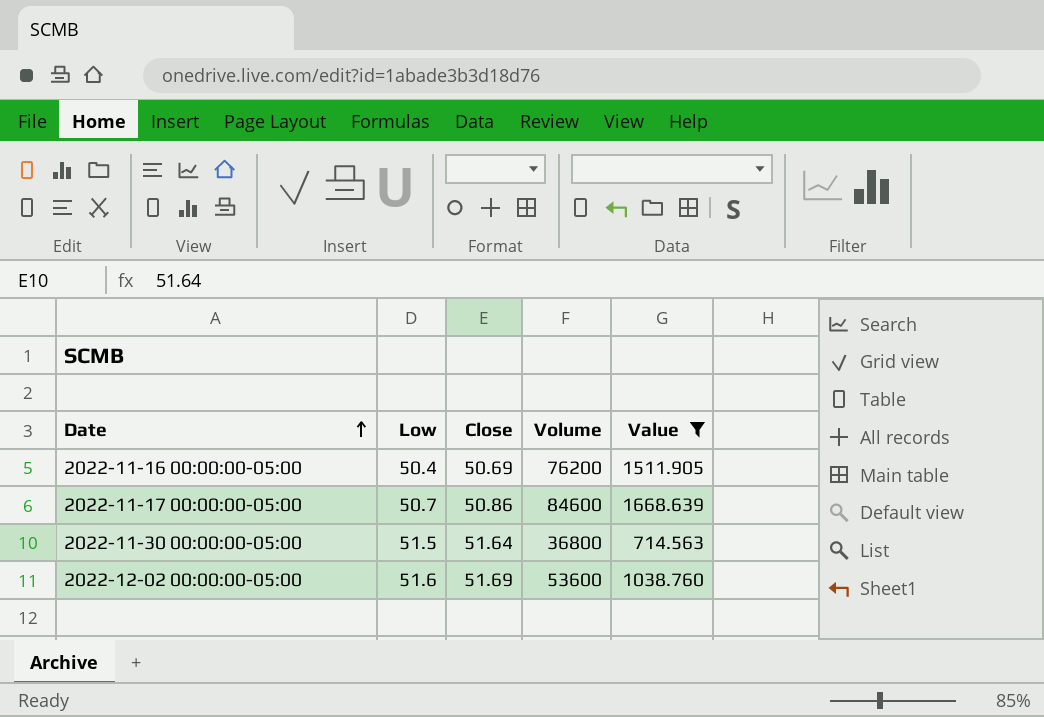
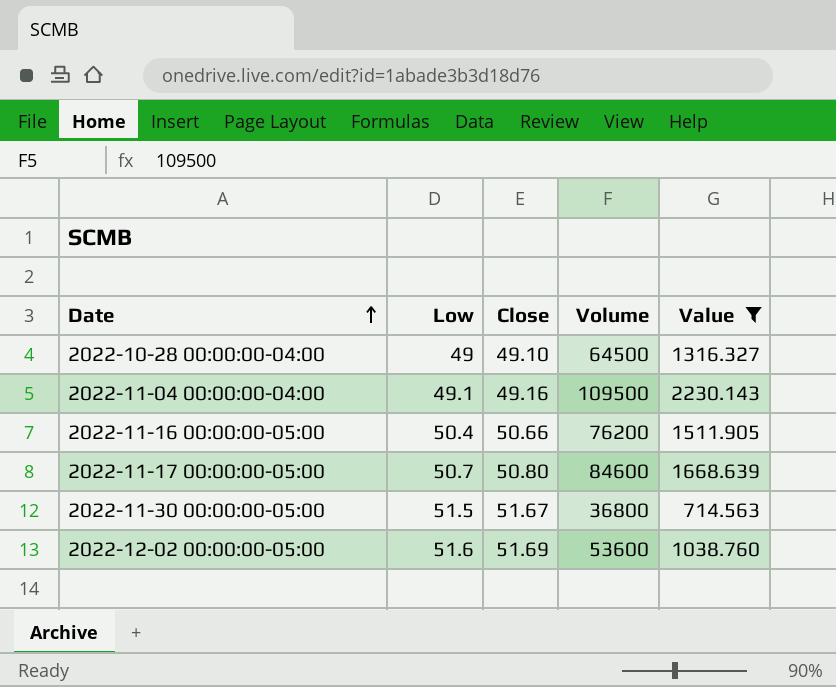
row 2022-10-28 00:00:00-04:00: none -> 49 | 49.10 | 64500 | 1316.327
row 2022-11-04 00:00:00-04:00: none -> 49.1 | 49.16 | 109500 | 2230.143
2022-11-16 00:00:00-05:00 | Close: 50.69 -> 50.66
2022-11-17 00:00:00-05:00 | Close: 50.86 -> 50.80
2022-11-30 00:00:00-05:00 | Close: 51.64 -> 51.67

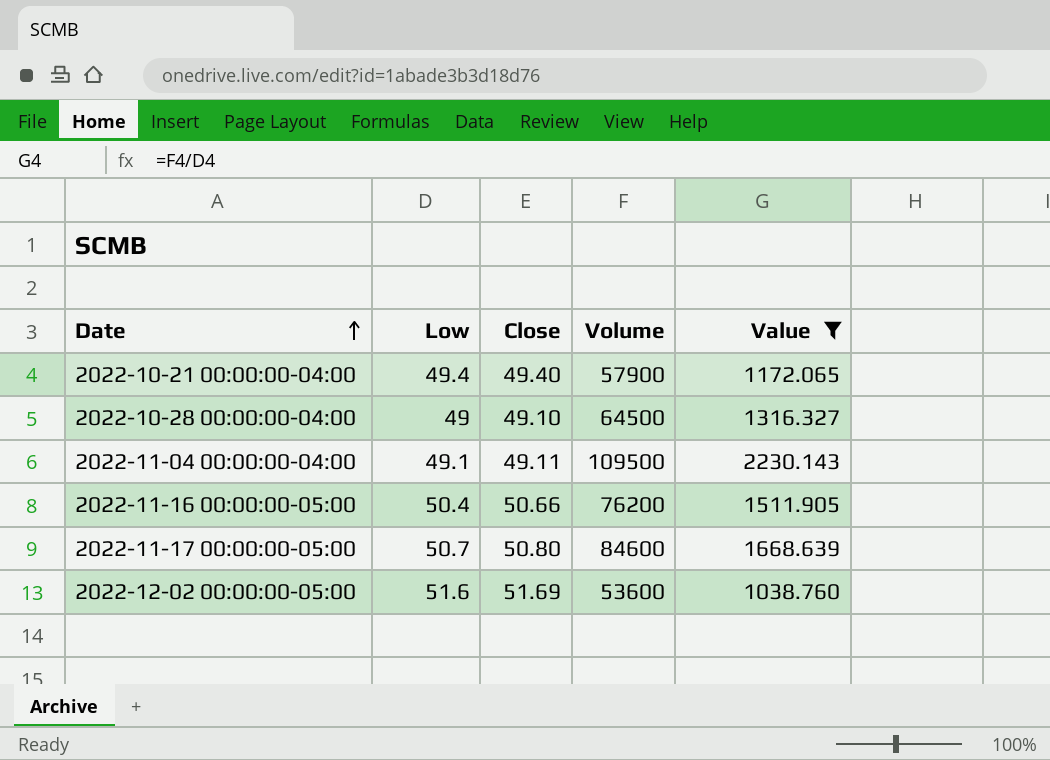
row 2022-11-30 00:00:00-05:00: 51.5 | 51.67 | 36800 | 714.563 -> none
row 2022-10-21 00:00:00-04:00: none -> 49.4 | 49.40 | 57900 | 1172.065
2022-11-04 00:00:00-04:00 | Close: 49.16 -> 49.11

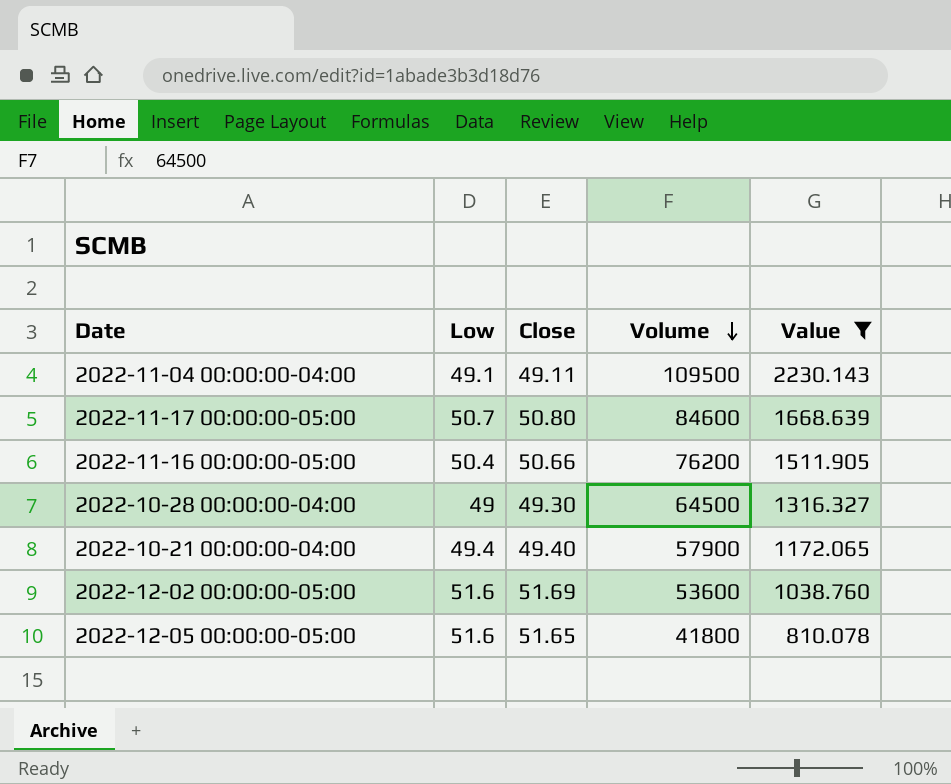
row order: Date ascending -> Volume descending
2022-10-28 00:00:00-04:00 | Close: 49.10 -> 49.30
row 2022-12-05 00:00:00-05:00: none -> 51.6 | 51.65 | 41800 | 810.078

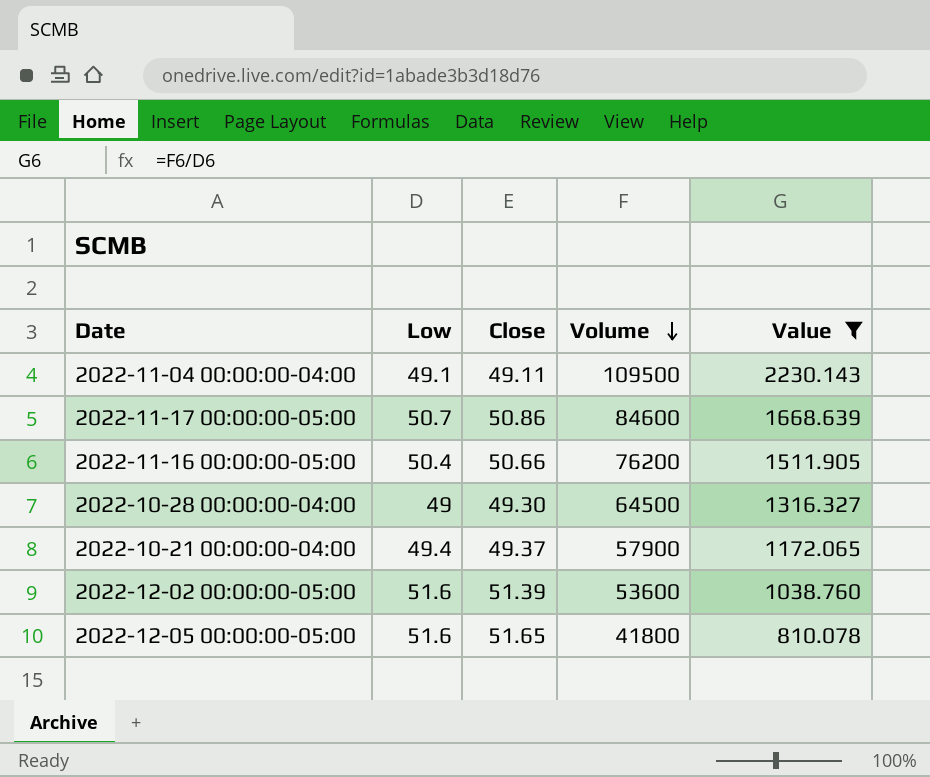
2022-11-17 00:00:00-05:00 | Close: 50.80 -> 50.86
2022-10-21 00:00:00-04:00 | Close: 49.40 -> 49.37
2022-12-02 00:00:00-05:00 | Close: 51.69 -> 51.39

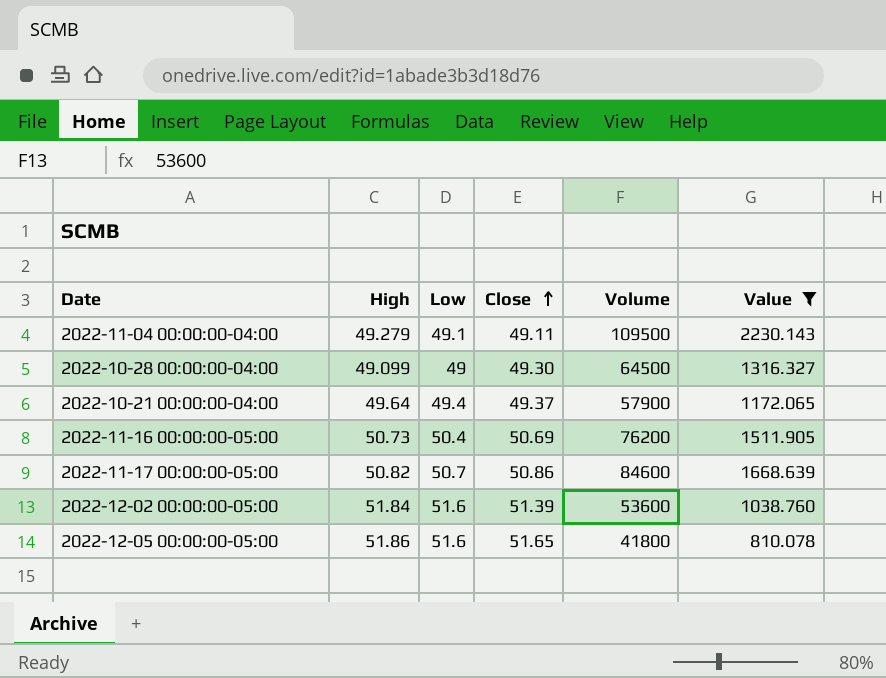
row order: Volume descending -> Close ascending
column High | position: none -> 2
2022-11-16 00:00:00-05:00 | Close: 50.66 -> 50.69

